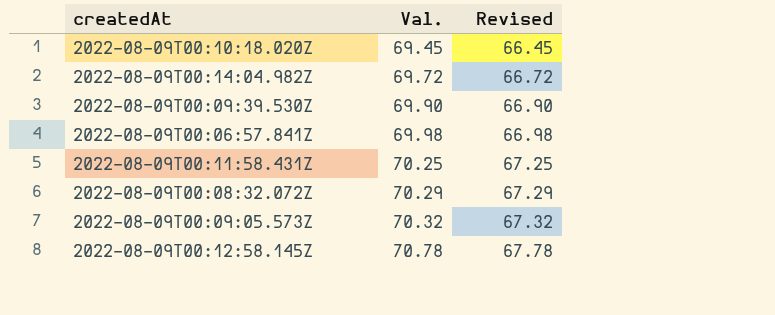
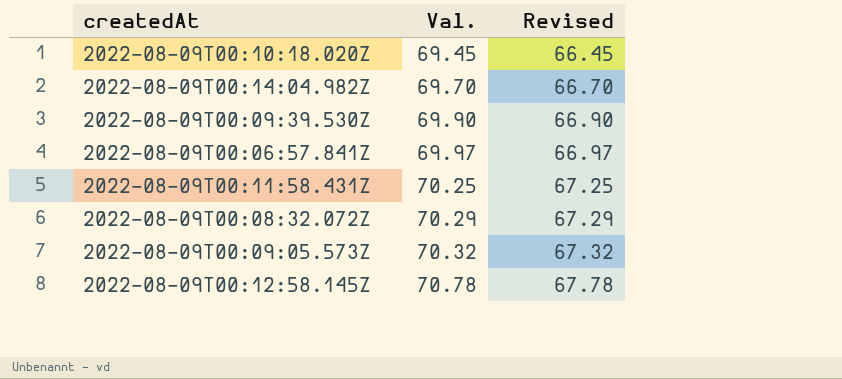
2022-08-09T00:14:04.982Z | Val.: 69.72 -> 69.70
2022-08-09T00:14:04.982Z | Revised: 66.72 -> 66.70
2022-08-09T00:06:57.841Z | Val.: 69.98 -> 69.97
2022-08-09T00:06:57.841Z | Revised: 66.98 -> 66.97

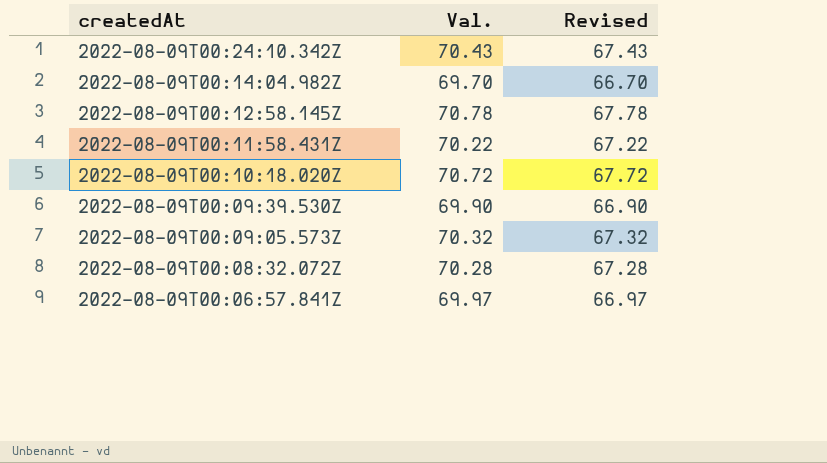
row order: Val. ascending -> createdAt descending
row 2022-08-09T00:24:10.342Z: none -> 70.43 | 67.43
2022-08-09T00:11:58.431Z | Val.: 70.25 -> 70.22
2022-08-09T00:11:58.431Z | Revised: 67.25 -> 67.22
2022-08-09T00:10:18.020Z | Val.: 69.45 -> 70.72
2022-08-09T00:10:18.020Z | Revised: 66.45 -> 67.72
2022-08-09T00:08:32.072Z | Val.: 70.29 -> 70.28
2022-08-09T00:08:32.072Z | Revised: 67.29 -> 67.28

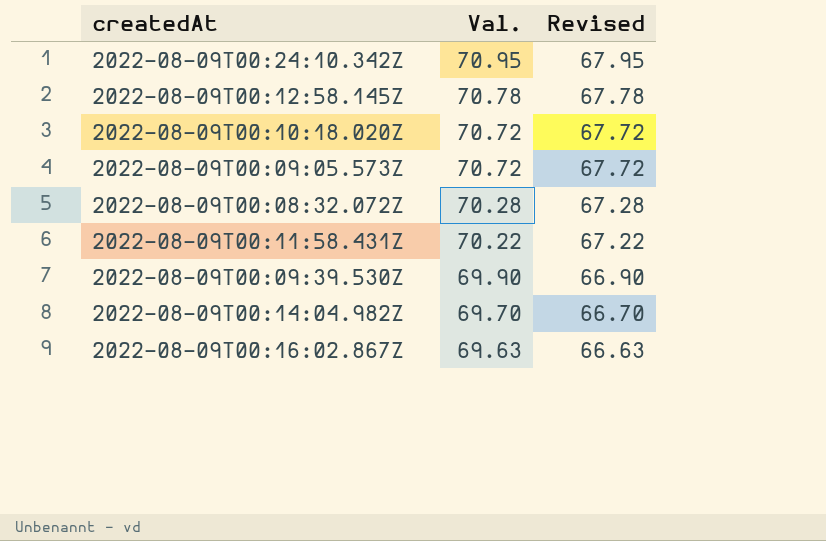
row order: createdAt descending -> Val. descending
row 2022-08-09T00:06:57.841Z: 69.97 | 66.97 -> none
2022-08-09T00:24:10.342Z | Val.: 70.43 -> 70.95
2022-08-09T00:24:10.342Z | Revised: 67.43 -> 67.95
2022-08-09T00:09:05.573Z | Val.: 70.32 -> 70.72
2022-08-09T00:09:05.573Z | Revised: 67.32 -> 67.72
row 2022-08-09T00:16:02.867Z: none -> 69.63 | 66.63

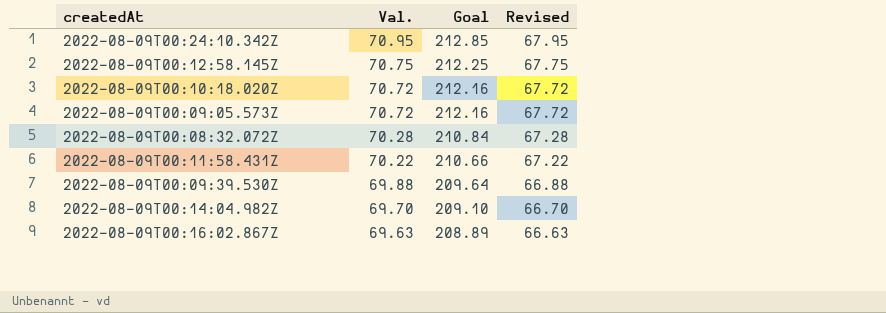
column Goal | formula: none -> [Val.] * 3
2022-08-09T00:12:58.145Z | Val.: 70.78 -> 70.75
2022-08-09T00:12:58.145Z | Revised: 67.78 -> 67.75
2022-08-09T00:09:39.530Z | Val.: 69.90 -> 69.88
2022-08-09T00:09:39.530Z | Revised: 66.90 -> 66.88

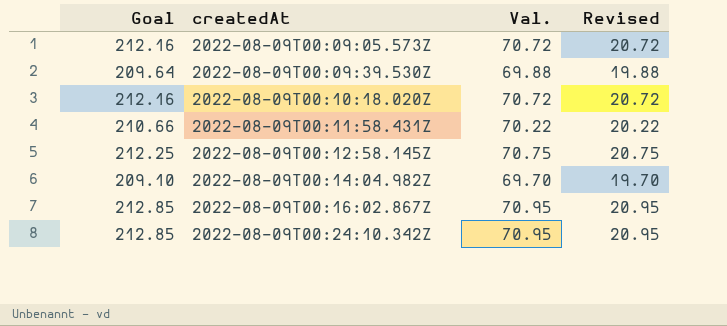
row order: Val. descending -> createdAt ascending
column Goal | position: 3 -> 1
column Revised | formula: [Val.] - 3 -> [Val.] - 50
row 2022-08-09T00:08:32.072Z: 70.28 | 210.84 | 67.28 -> none
2022-08-09T00:16:02.867Z | Goal: 208.89 -> 212.85
2022-08-09T00:16:02.867Z | Val.: 69.63 -> 70.95

